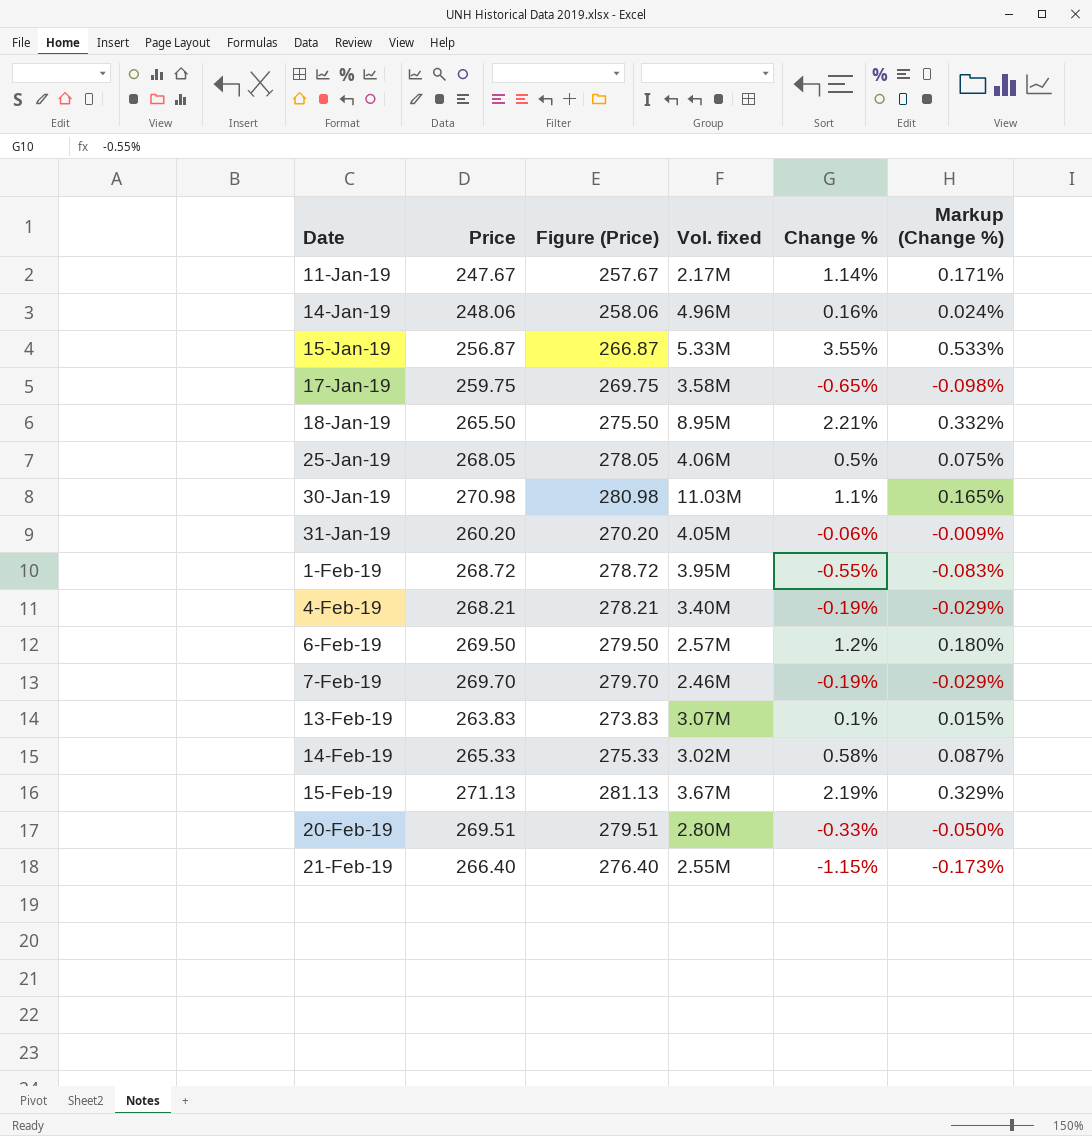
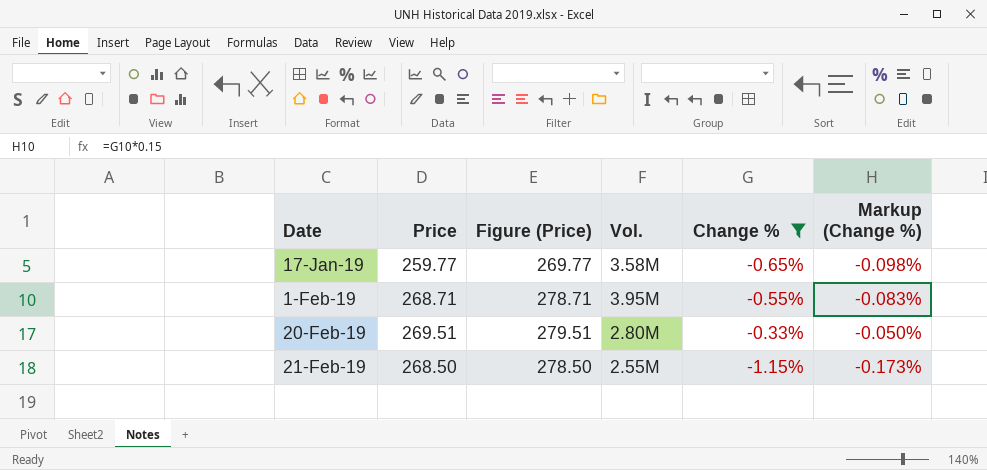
filter: none -> Change % <= -0.33%
column name: Vol. fixed -> Vol.
17-Jan-19 | Price: 259.75 -> 259.77
17-Jan-19 | Figure (Price): 269.75 -> 269.77
1-Feb-19 | Price: 268.72 -> 268.71
1-Feb-19 | Figure (Price): 278.72 -> 278.71
21-Feb-19 | Price: 266.40 -> 268.50
21-Feb-19 | Figure (Price): 276.40 -> 278.50

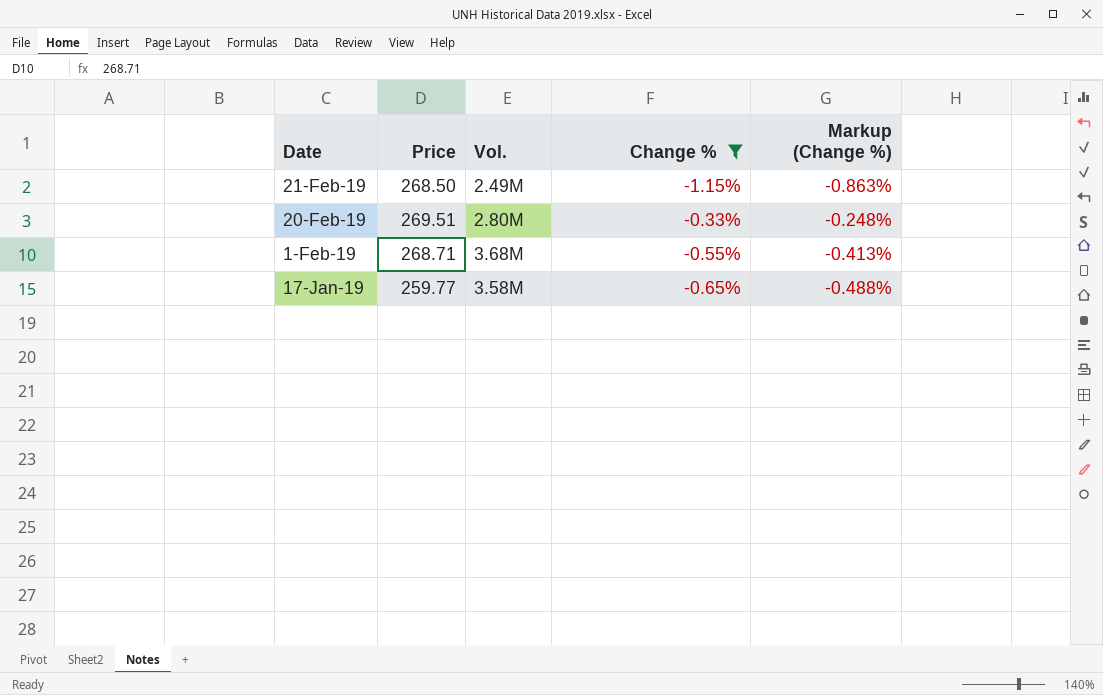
row order: Date ascending -> Date descending
column Figure (Price) | formula: [Price] + 10 -> none
column Markup (Change %) | formula: [Change %] * 0.15 -> [Change %] * 0.75
21-Feb-19 | Vol.: 2.55M -> 2.49M
1-Feb-19 | Vol.: 3.95M -> 3.68M

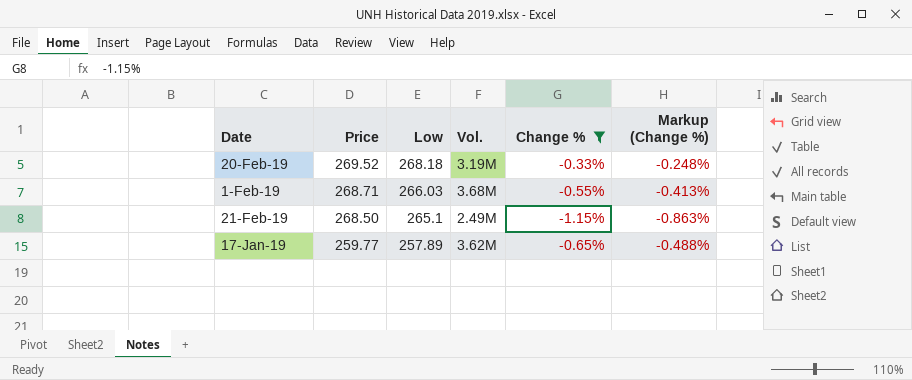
row order: Date descending -> Price descending
column Low | position: none -> 3
20-Feb-19 | Price: 269.51 -> 269.52
20-Feb-19 | Vol.: 2.80M -> 3.19M
17-Jan-19 | Vol.: 3.58M -> 3.62M

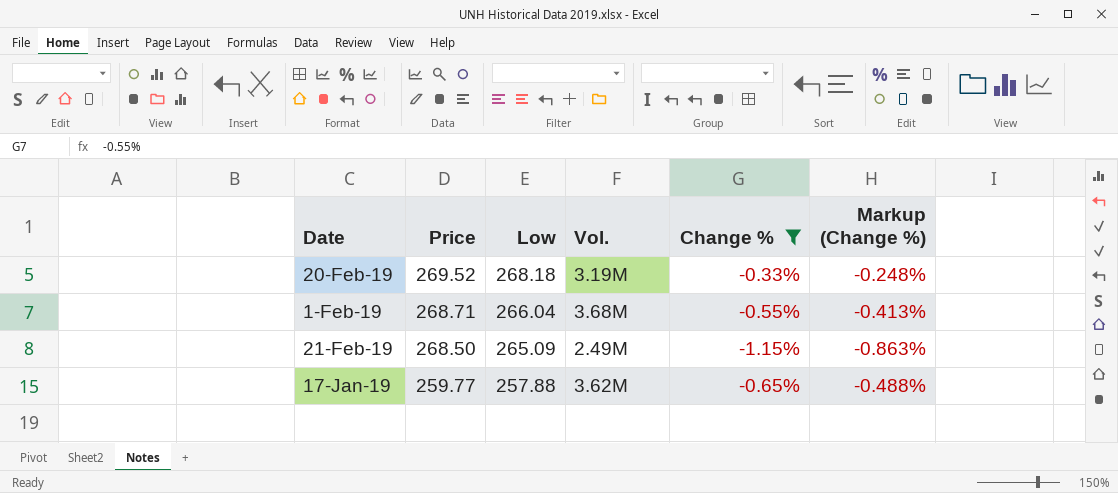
1-Feb-19 | Low: 266.03 -> 266.04
21-Feb-19 | Low: 265.1 -> 265.09
17-Jan-19 | Low: 257.89 -> 257.88

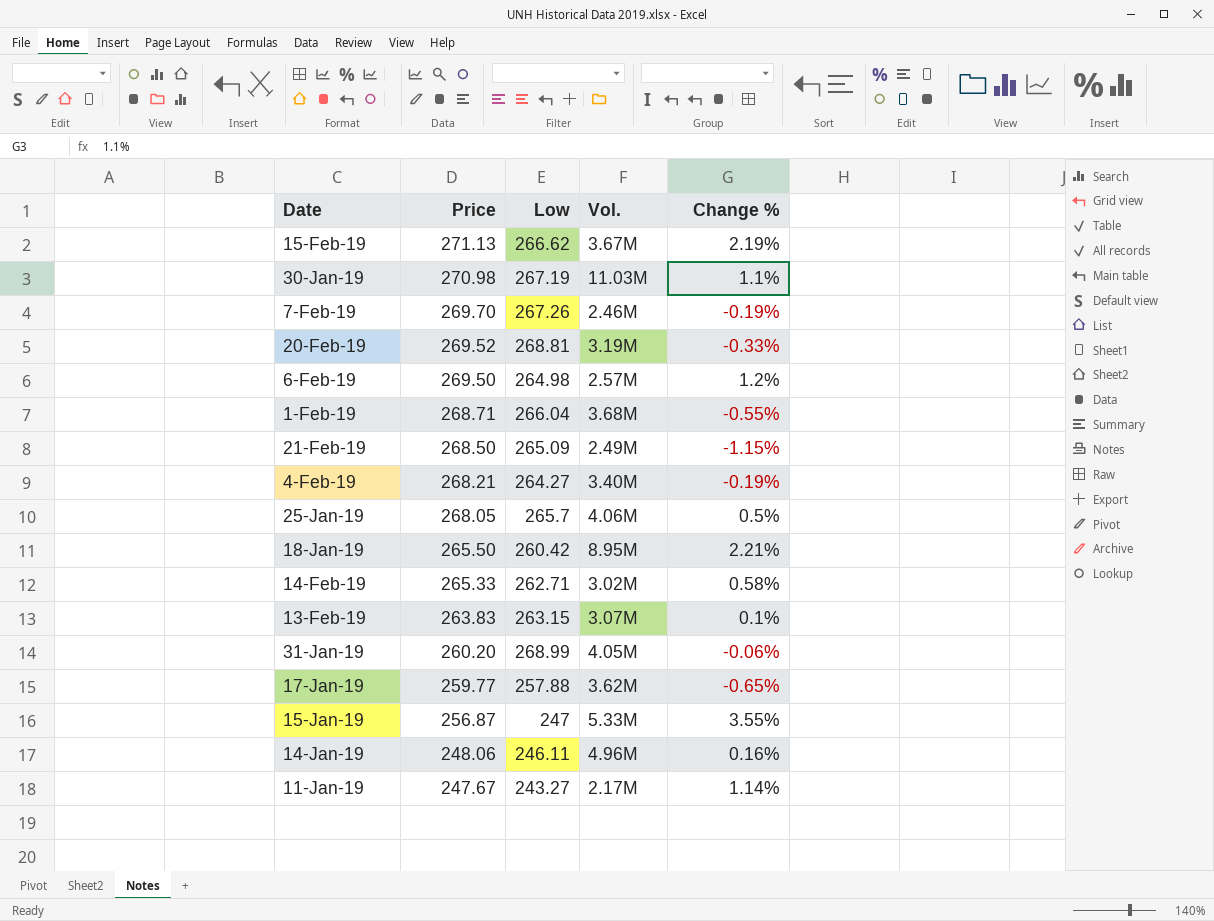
filter: Change % <= -0.33% -> none
column Markup (Change %) | formula: [Change %] * 0.75 -> none
20-Feb-19 | Low: 268.18 -> 268.81

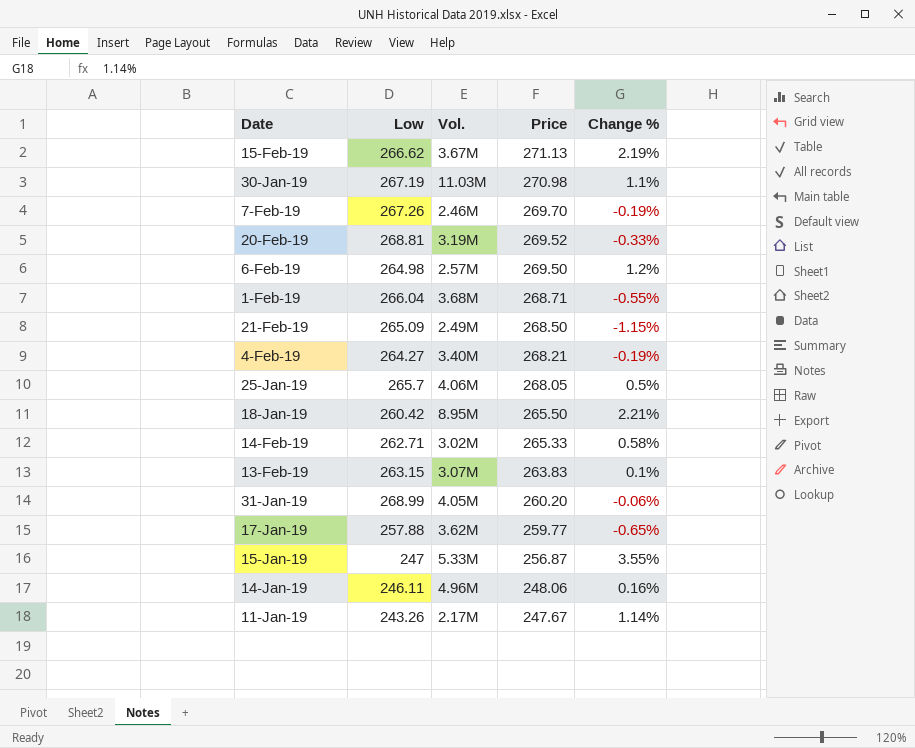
column Price | position: 2 -> 4
11-Jan-19 | Low: 243.27 -> 243.26

